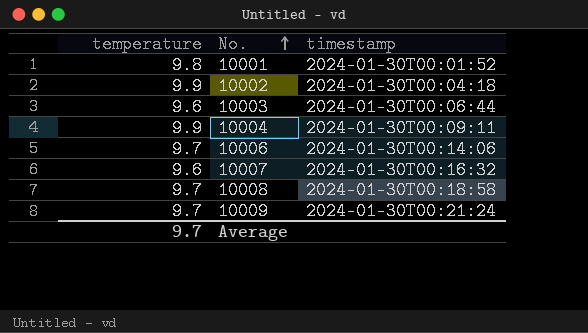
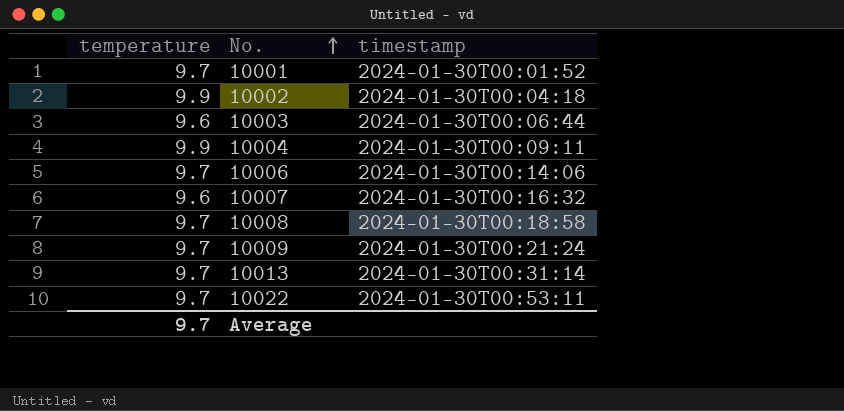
10001 | temperature: 9.8 -> 9.7
row 10013: none -> 9.7 | 2024-01-30T00:31:14
row 10022: none -> 9.7 | 2024-01-30T00:53:11

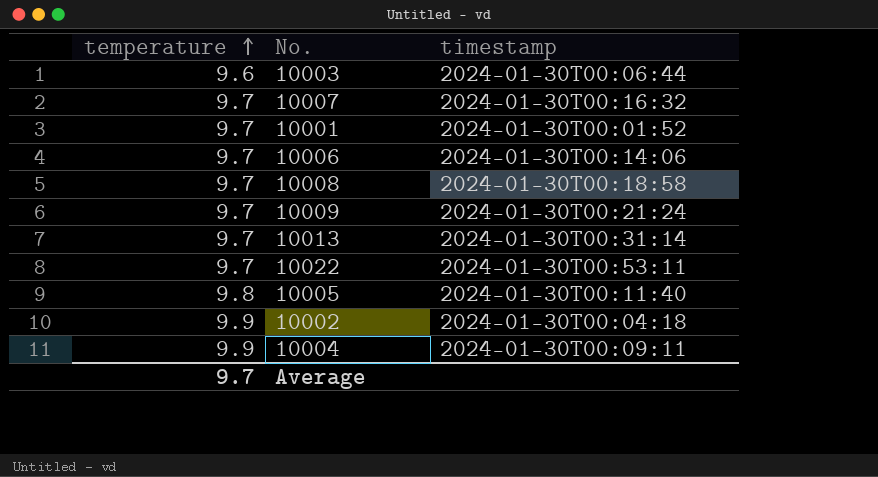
row order: No. ascending -> temperature ascending
10007 | temperature: 9.6 -> 9.7
row 10005: none -> 9.8 | 2024-01-30T00:11:40

